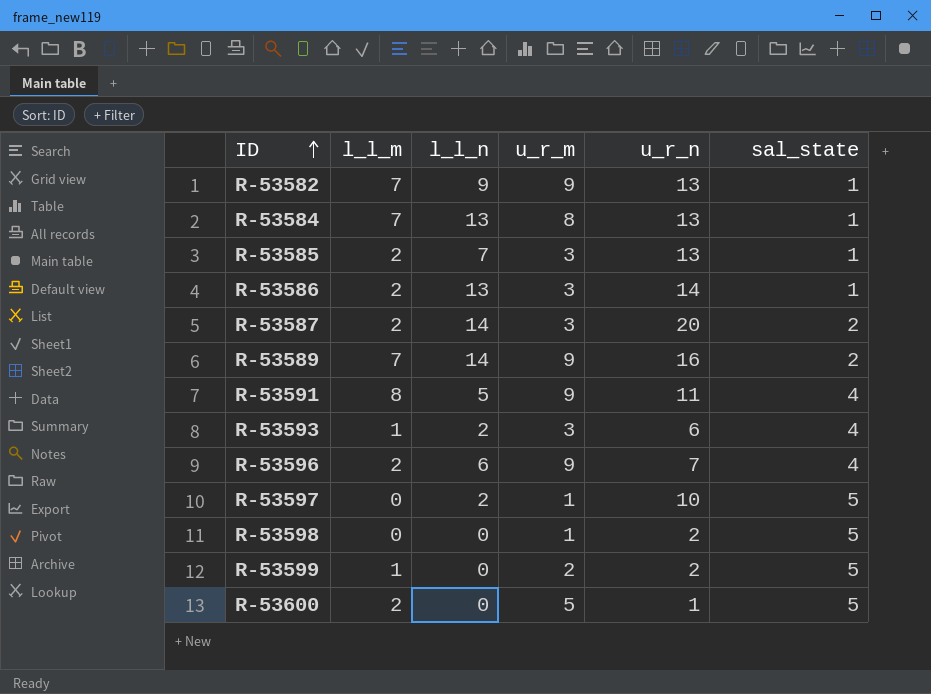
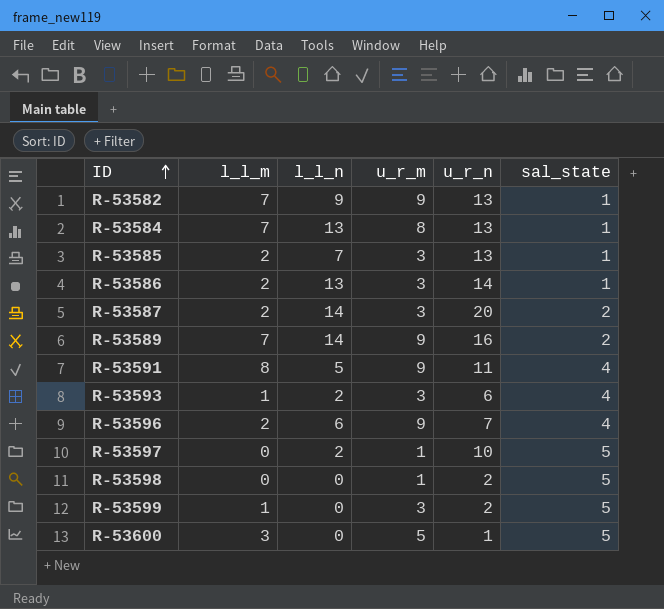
R-53599 | u_r_m: 2 -> 3
R-53600 | l_l_m: 2 -> 3

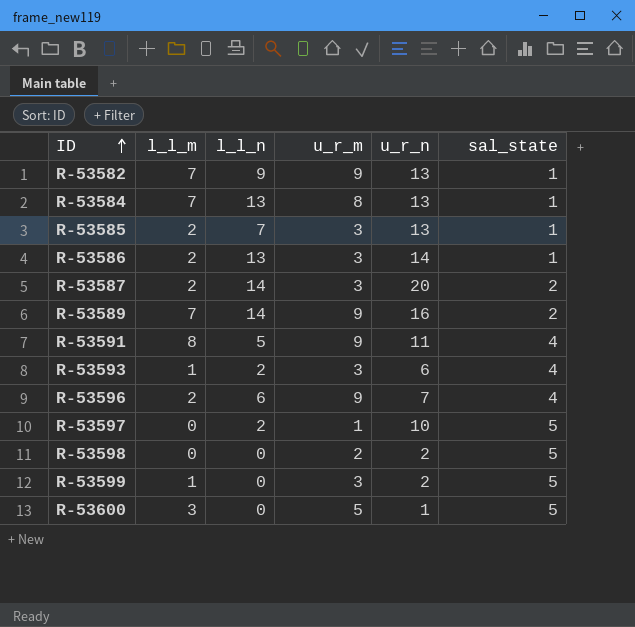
R-53598 | u_r_m: 1 -> 2

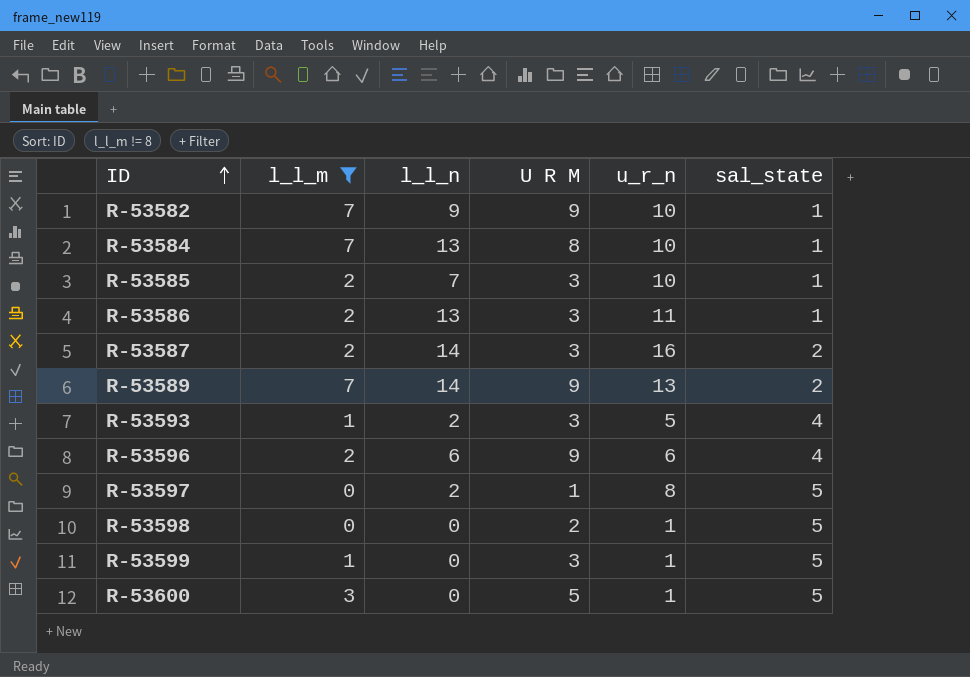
filter: none -> l_l_m != 8
column name: u_r_m -> U R M
R-53582 | u_r_n: 13 -> 10
R-53584 | u_r_n: 13 -> 10
R-53585 | u_r_n: 13 -> 10
R-53586 | u_r_n: 14 -> 11
R-53587 | u_r_n: 20 -> 16
R-53589 | u_r_n: 16 -> 13
R-53593 | u_r_n: 6 -> 5
R-53596 | u_r_n: 7 -> 6
R-53597 | u_r_n: 10 -> 8
R-53598 | u_r_n: 2 -> 1
R-53599 | u_r_n: 2 -> 1

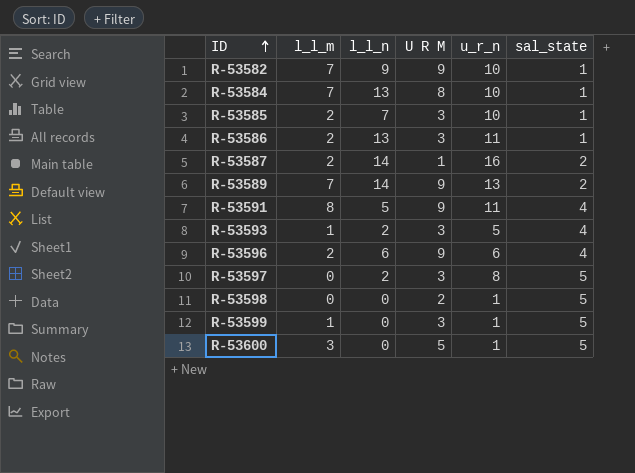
filter: l_l_m != 8 -> none
R-53587 | U R M: 3 -> 1
R-53597 | U R M: 1 -> 3

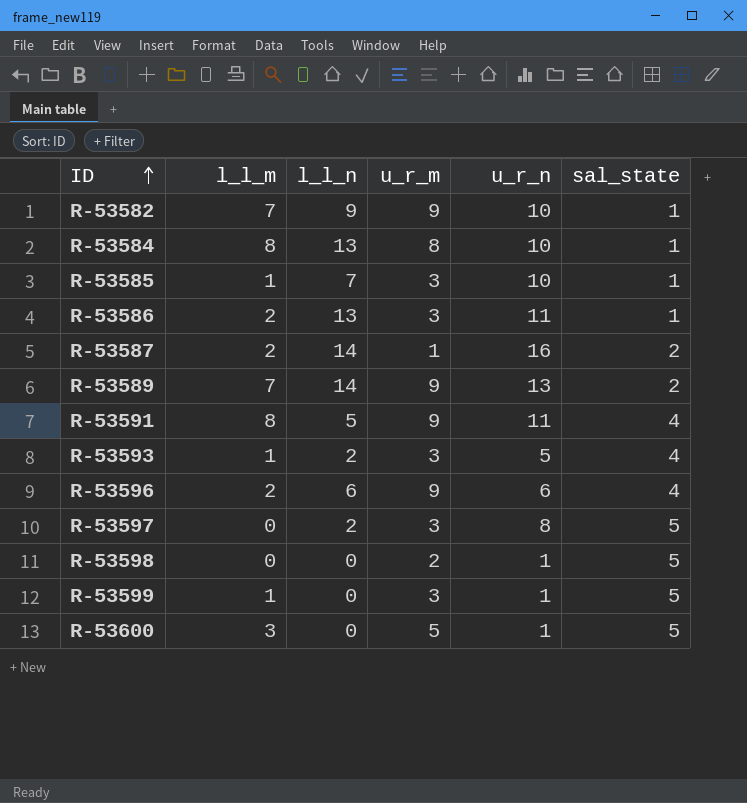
column name: U R M -> u_r_m
R-53584 | l_l_m: 7 -> 8
R-53585 | l_l_m: 2 -> 1

